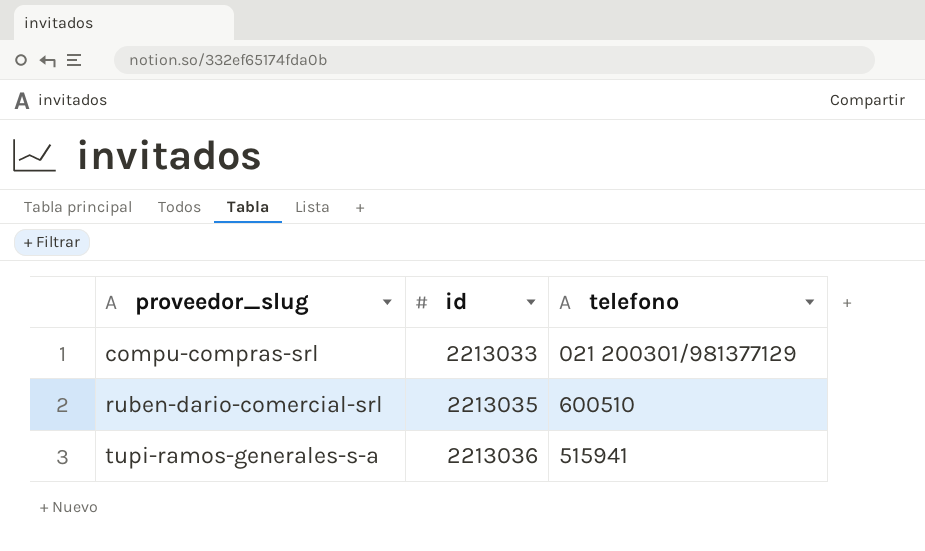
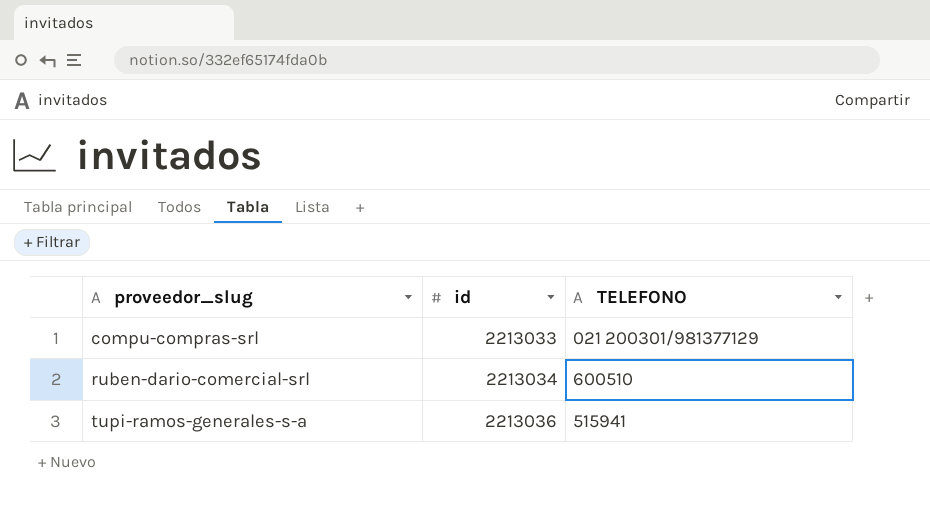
column name: telefono -> TELEFONO
ruben-dario-comercial-srl | id: 2213035 -> 2213034

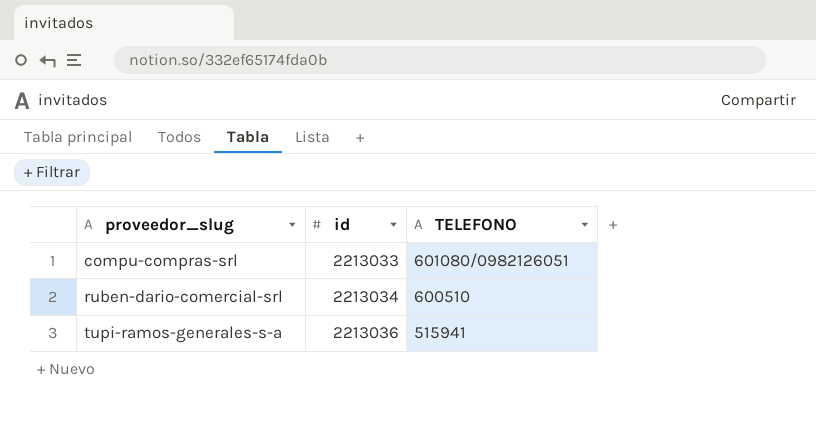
compu-compras-srl | TELEFONO: 021 200301/981377129 -> 601080/0982126051

